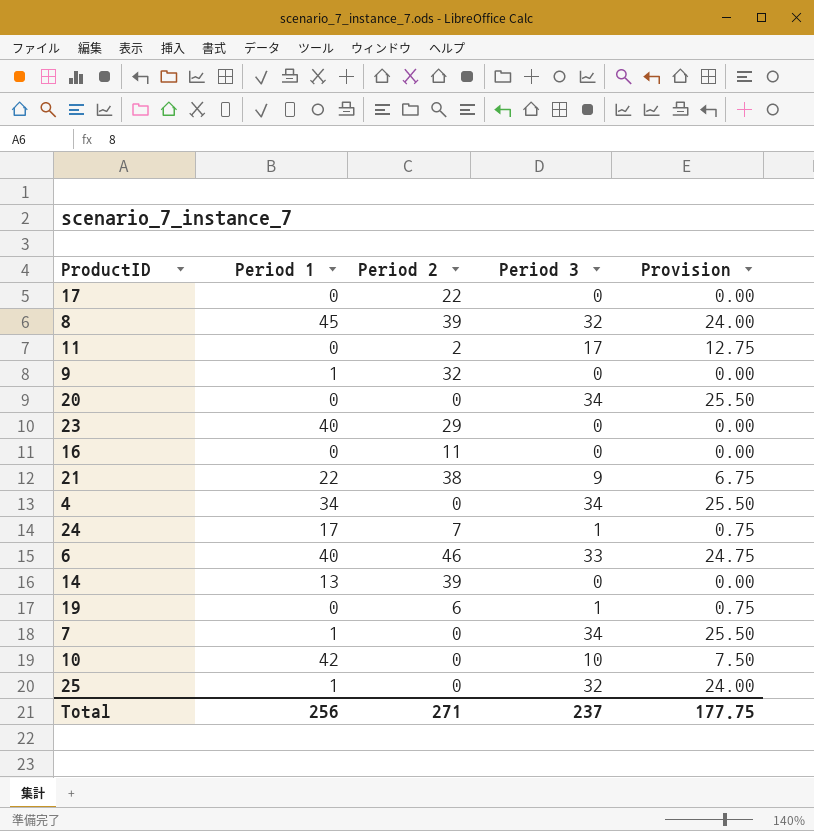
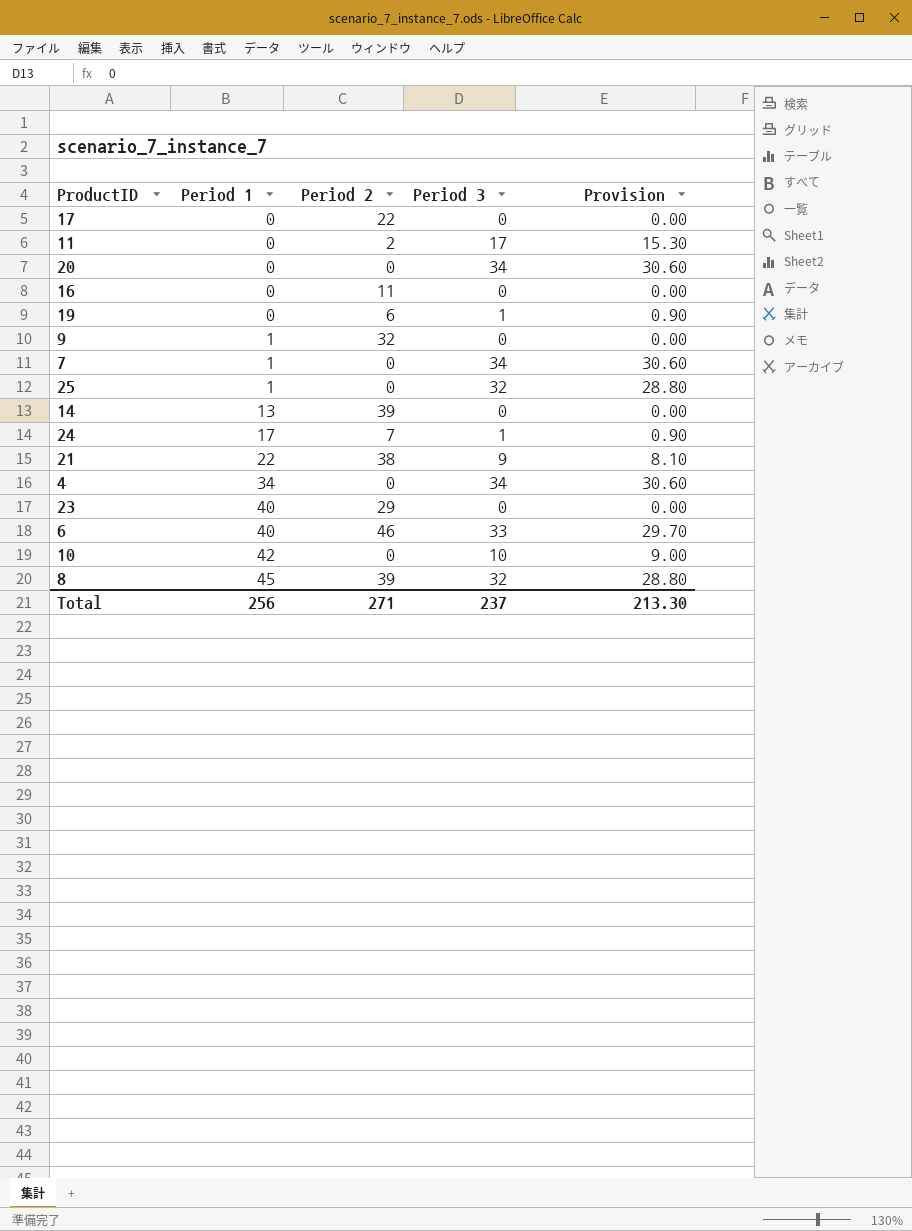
row order: none -> Period 1 ascending
column Provision | formula: [Period 3] * 0.75 -> [Period 3] * 0.9
Total | Provision: 177.75 -> 213.30

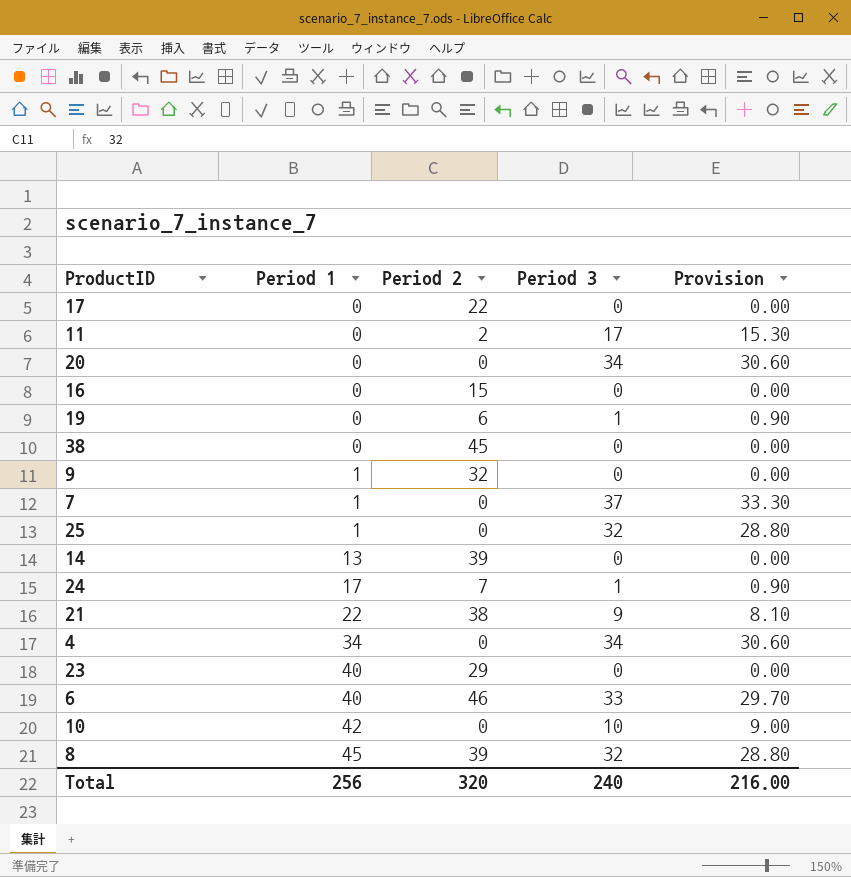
16 | Period 2: 11 -> 15
row 38: none -> 0 | 45 | 0 | 0.00
7 | Period 3: 34 -> 37
7 | Provision: 30.60 -> 33.30
Total | Period 2: 271 -> 320
Total | Period 3: 237 -> 240
Total | Provision: 213.30 -> 216.00

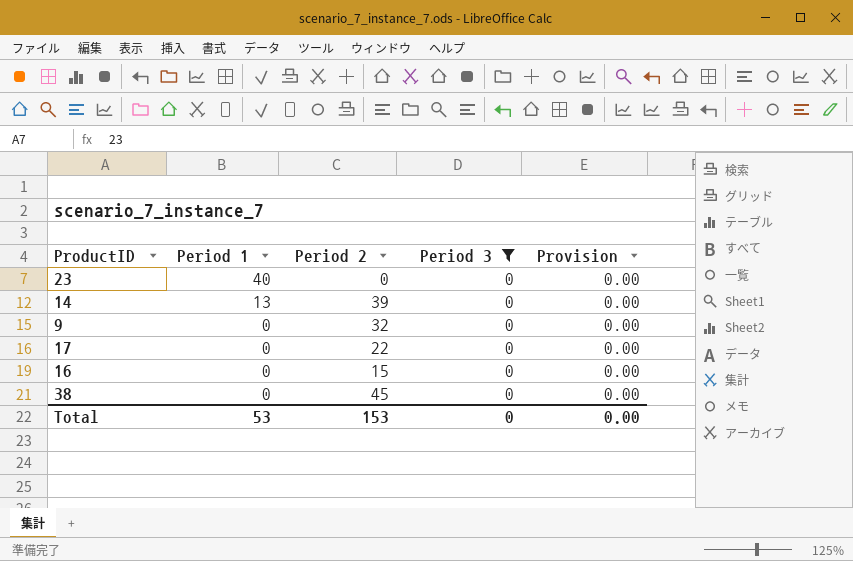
filter: none -> Period 3 = 0
row order: Period 1 ascending -> Period 1 descending
23 | Period 2: 29 -> 0
9 | Period 1: 1 -> 0
Total | Period 1: 256 -> 53
Total | Period 2: 320 -> 153
Total | Period 3: 240 -> 0
Total | Provision: 216.00 -> 0.00

